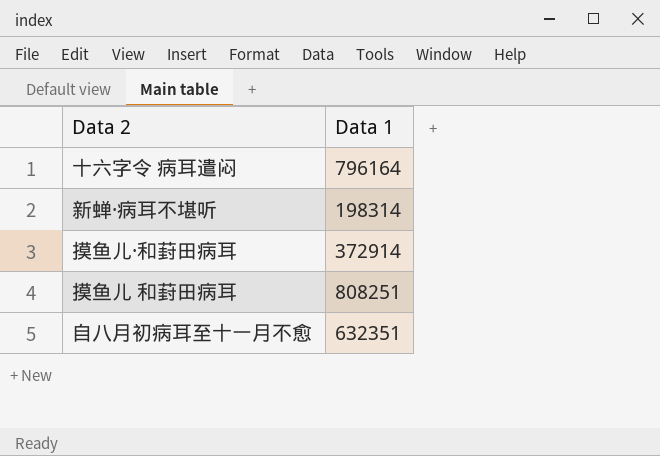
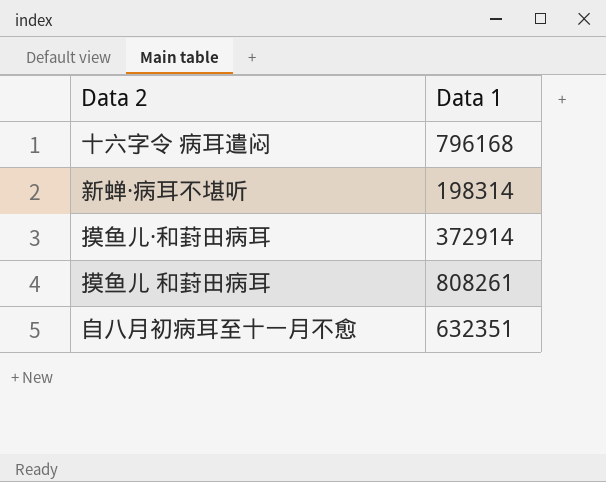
十六字令 病耳遣闷 | Data 1: 796164 -> 796168
摸鱼儿 和葑田病耳 | Data 1: 808251 -> 808261

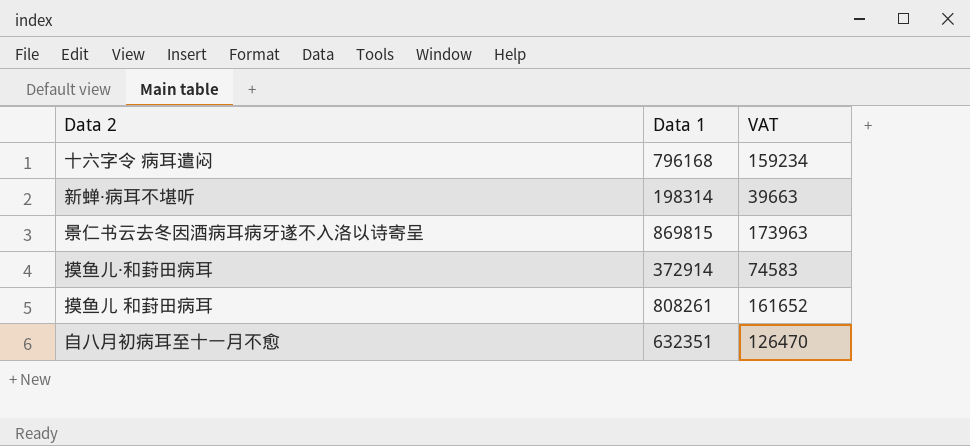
column VAT | formula: none -> [Data 1] * 0.2
row 景仁书云去冬因酒病耳病牙遂不入洛以诗寄呈: none -> 869815 | 173963

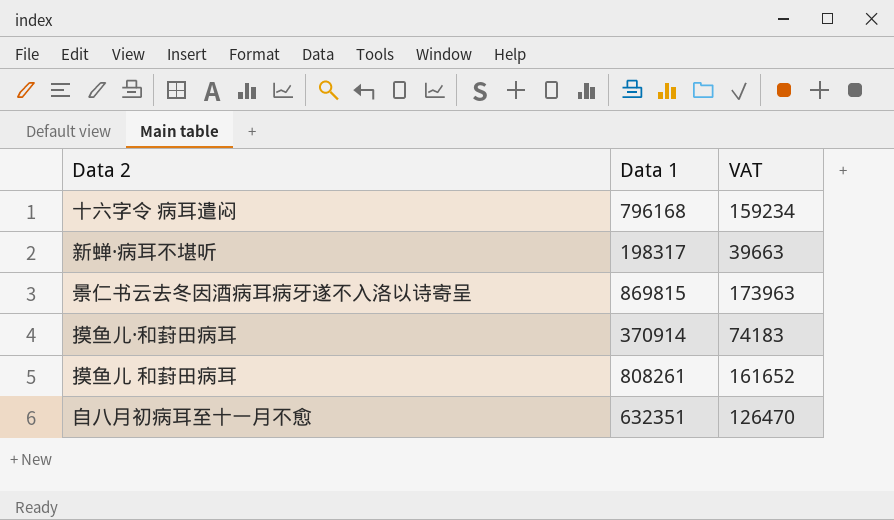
新蝉·病耳不堪听 | Data 1: 198314 -> 198317
摸鱼儿·和葑田病耳 | Data 1: 372914 -> 370914
摸鱼儿·和葑田病耳 | VAT: 74583 -> 74183

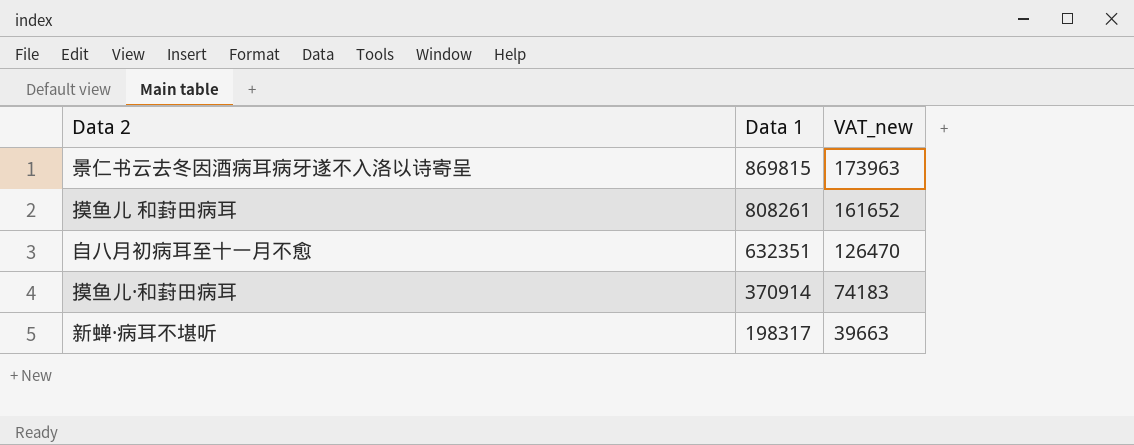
row order: none -> Data 1 descending
column name: VAT -> VAT_new
row 十六字令 病耳遣闷: 796168 | 159234 -> none

